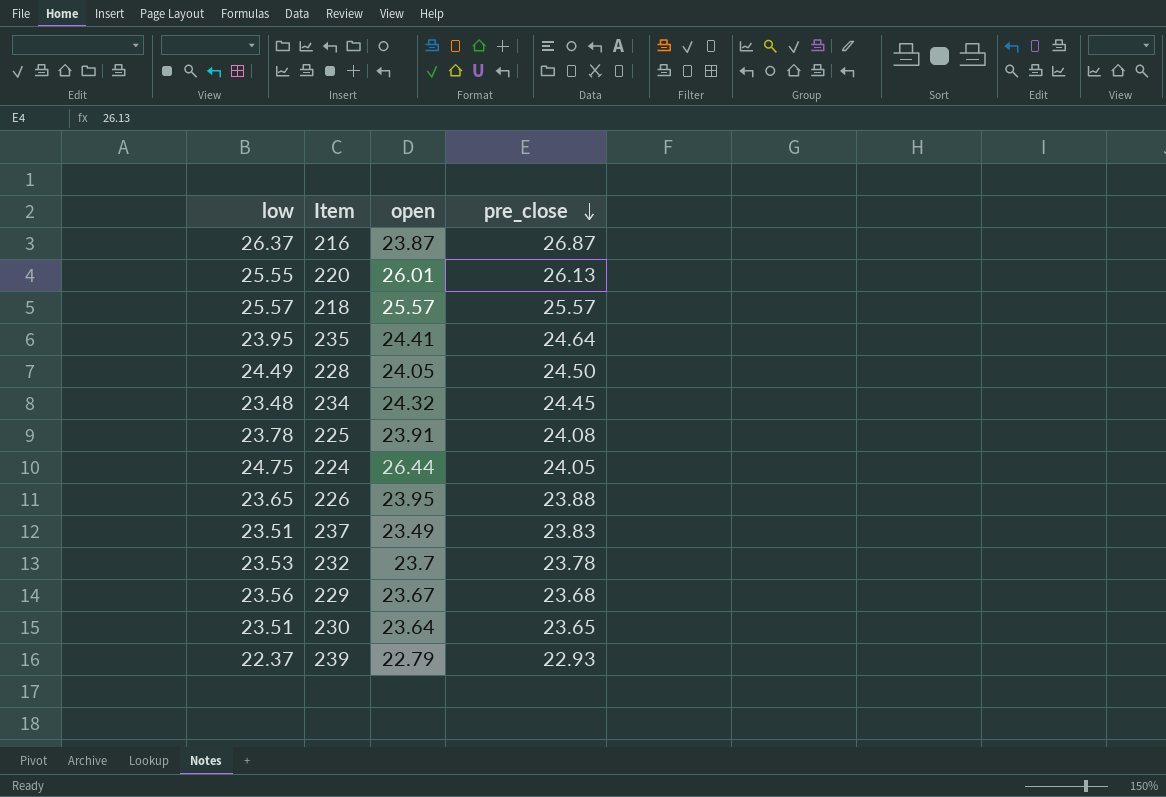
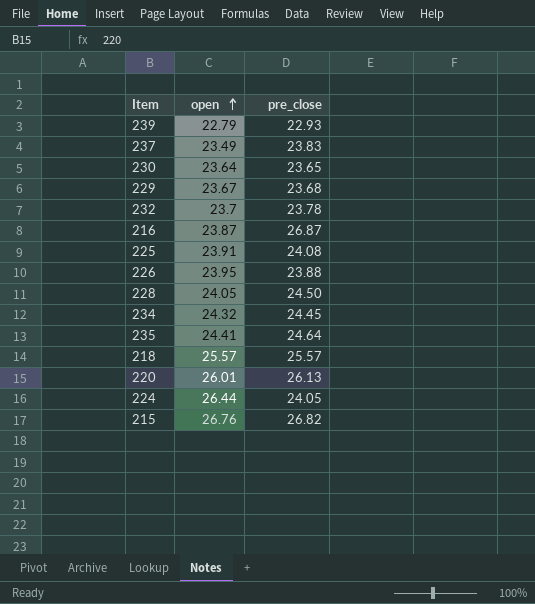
row order: pre_close descending -> open ascending
column low | position: 1 -> none
row 215: none -> 26.76 | 26.82

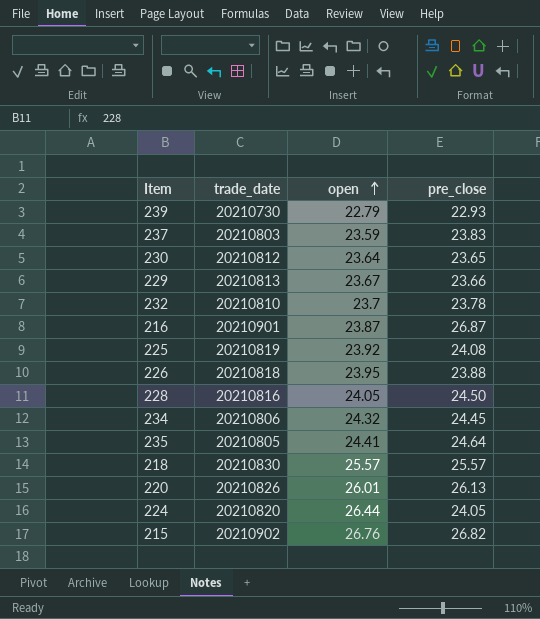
column trade_date | position: none -> 2
237 | open: 23.49 -> 23.59
229 | pre_close: 23.68 -> 23.66
225 | open: 23.91 -> 23.92

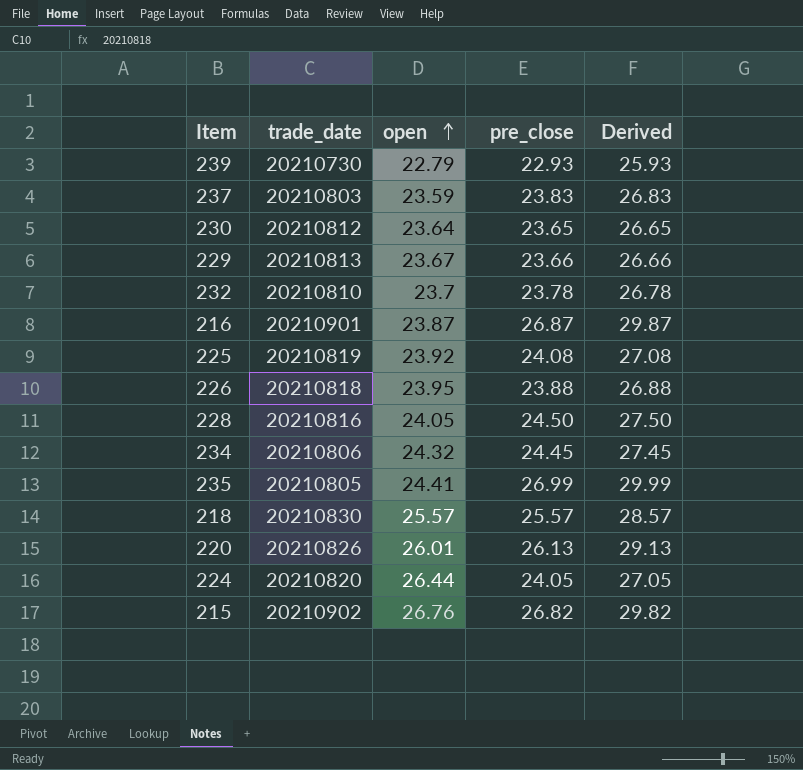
column Derived | formula: none -> [pre_close] + 3
235 | pre_close: 24.64 -> 26.99

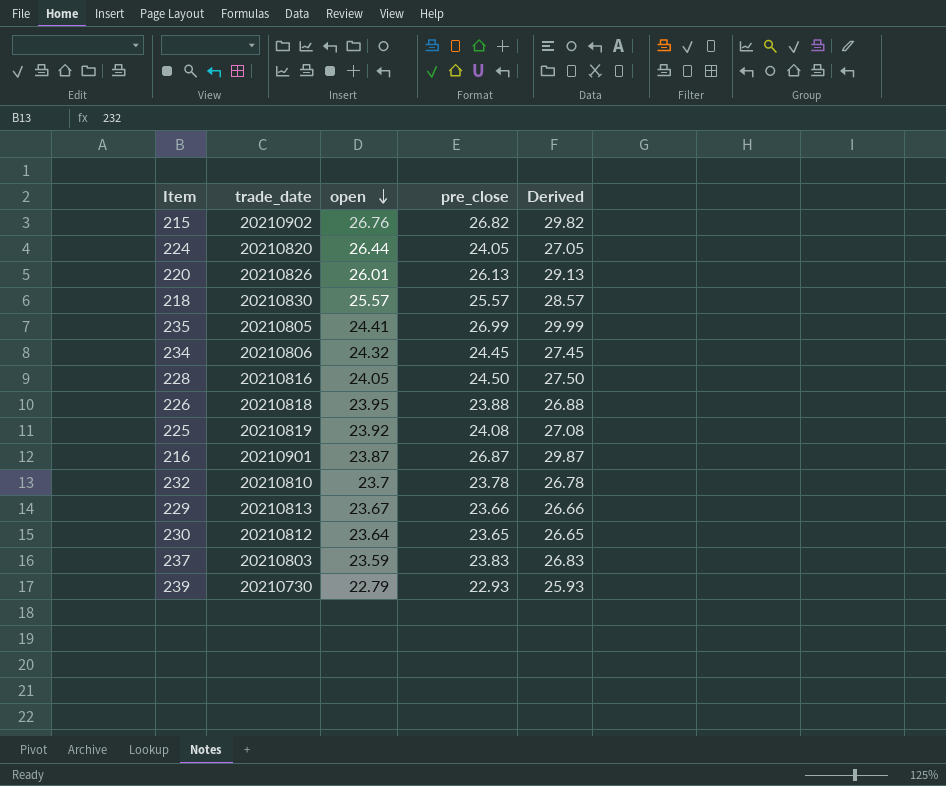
row order: open ascending -> open descending

